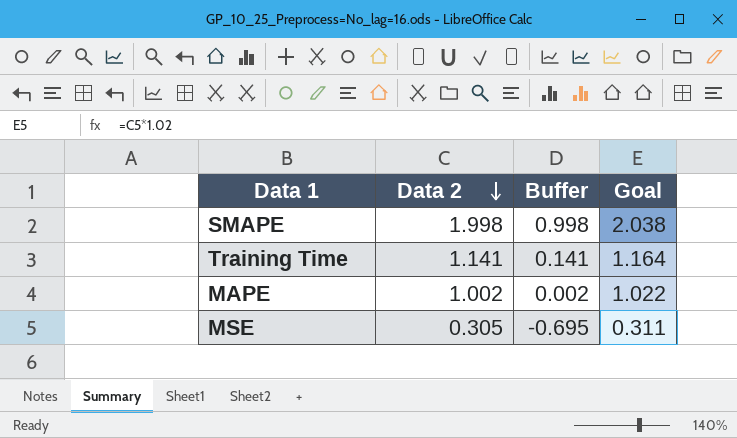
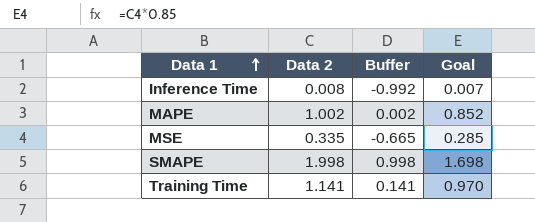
row order: Data 2 descending -> Data 1 ascending
column Goal | formula: [Data 2] * 1.02 -> [Data 2] * 0.85
row Inference Time: none -> 0.008 | -0.992 | 0.007
MSE | Data 2: 0.305 -> 0.335
MSE | Buffer: -0.695 -> -0.665

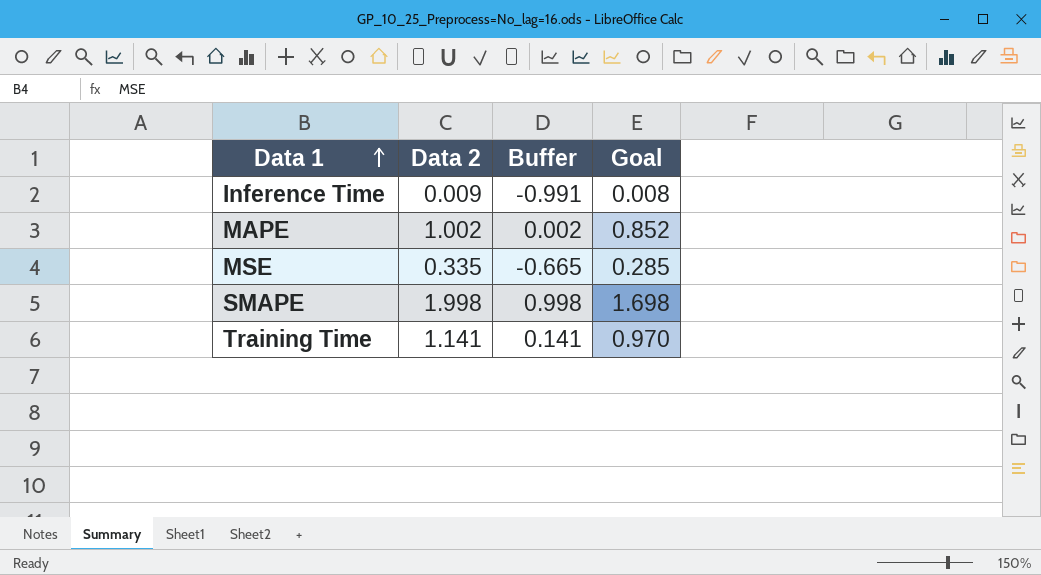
Inference Time | Data 2: 0.008 -> 0.009
Inference Time | Buffer: -0.992 -> -0.991
Inference Time | Goal: 0.007 -> 0.008

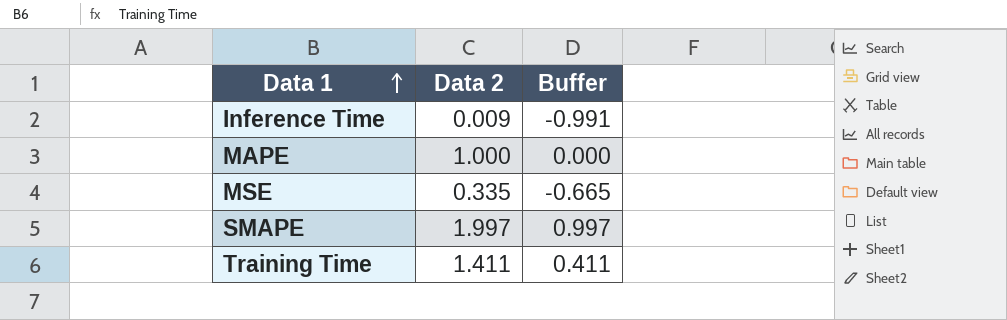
column Goal | formula: [Data 2] * 0.85 -> none
MAPE | Data 2: 1.002 -> 1.000
MAPE | Buffer: 0.002 -> 0.000
SMAPE | Data 2: 1.998 -> 1.997
SMAPE | Buffer: 0.998 -> 0.997
Training Time | Data 2: 1.141 -> 1.411
Training Time | Buffer: 0.141 -> 0.411

